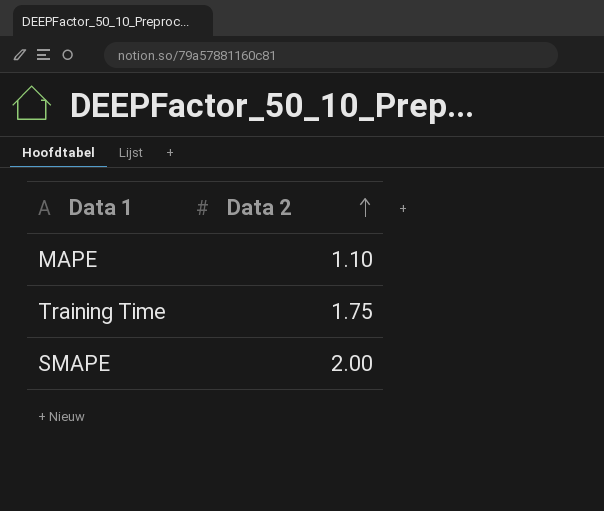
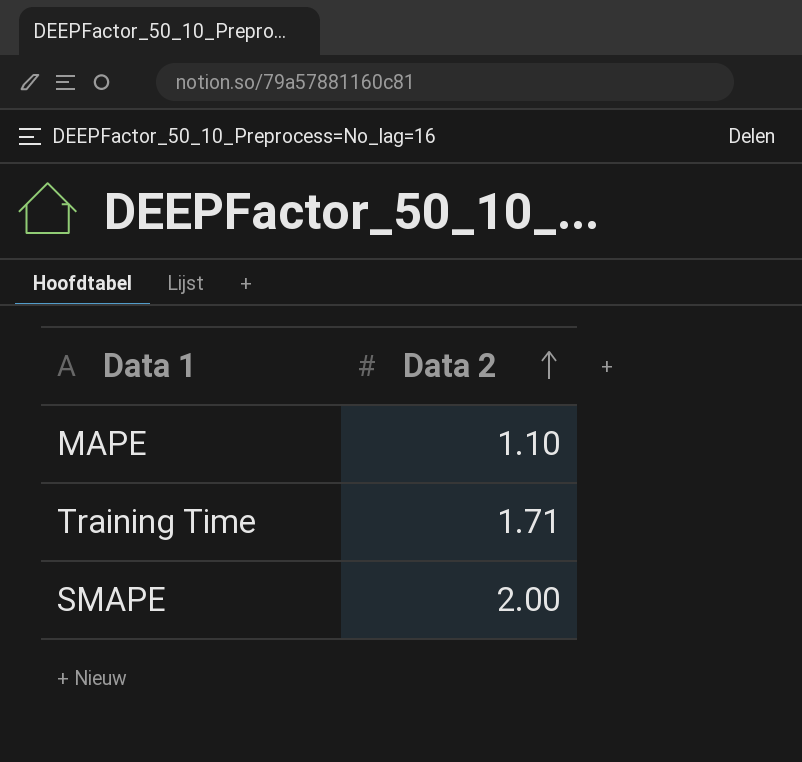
Training Time | Data 2: 1.75 -> 1.71

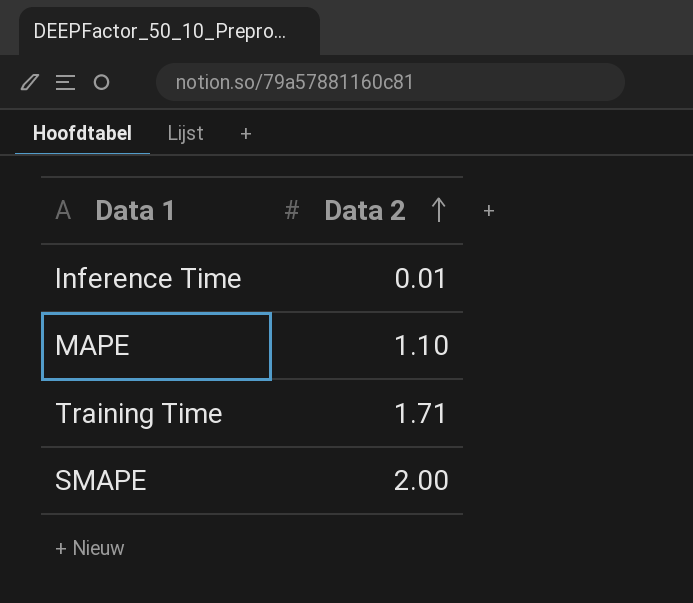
row Inference Time: none -> 0.01

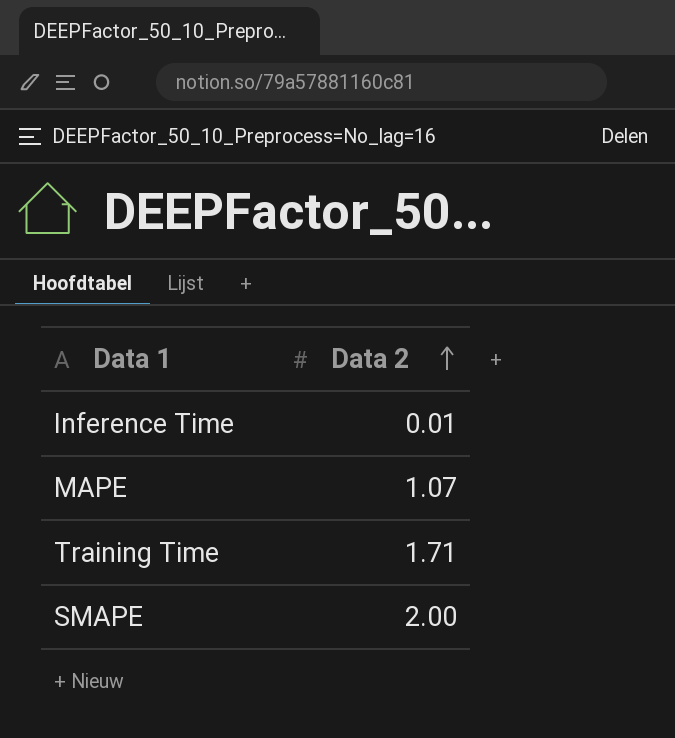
MAPE | Data 2: 1.10 -> 1.07

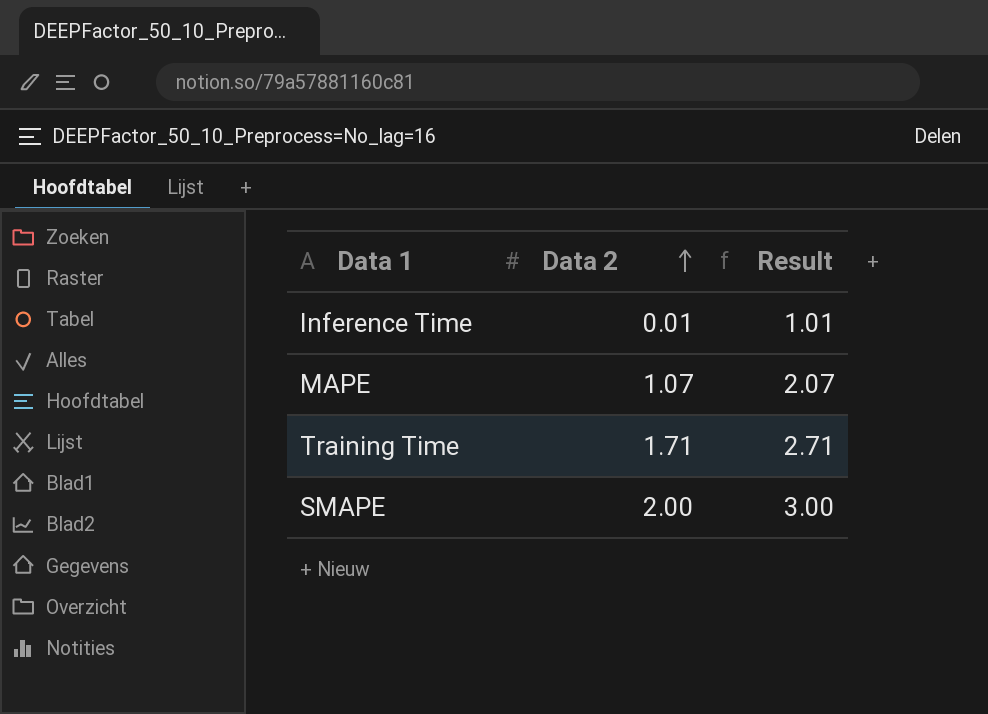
column Result | formula: none -> [Data 2] + 1

